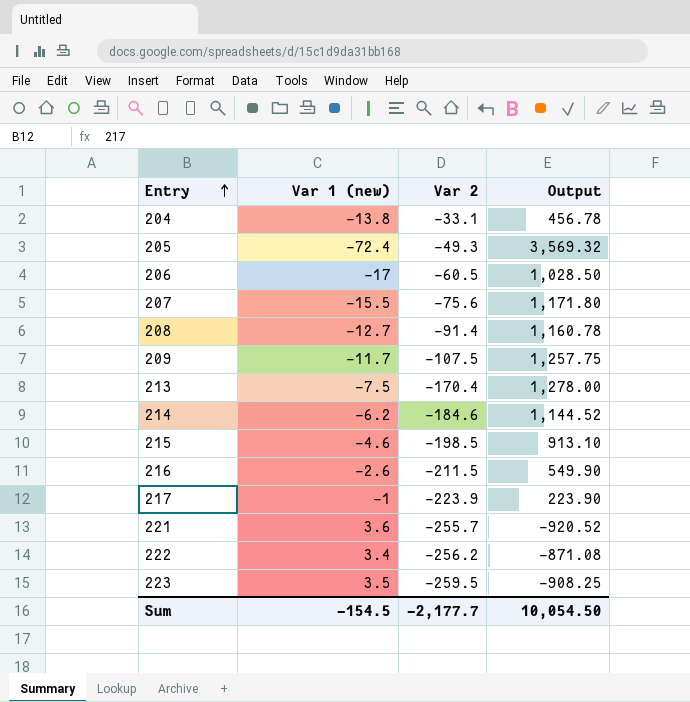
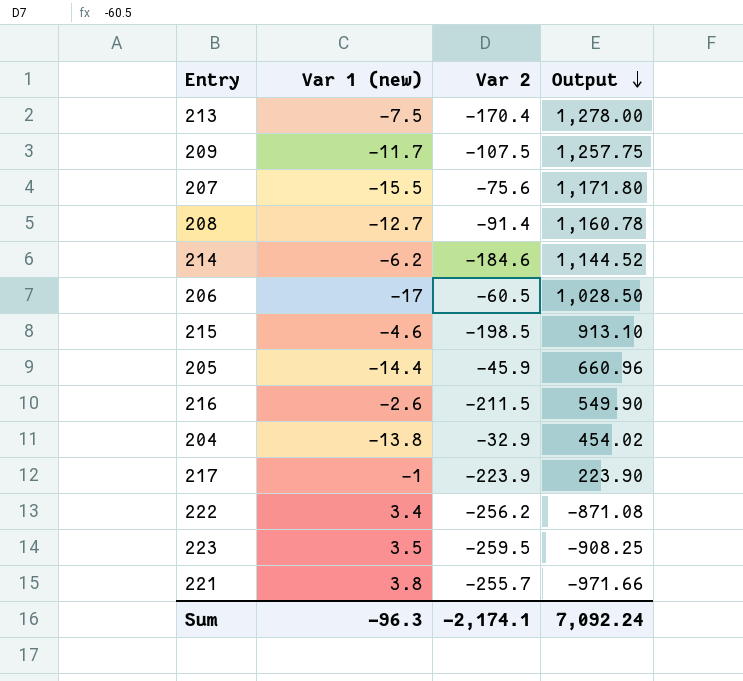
row order: Entry ascending -> Output descending
205 | Var 1 (new): -72.4 -> -14.4
205 | Var 2: -49.3 -> -45.9
205 | Output: 3,569.32 -> 660.96
204 | Var 2: -33.1 -> -32.9
204 | Output: 456.78 -> 454.02
221 | Var 1 (new): 3.6 -> 3.8
221 | Output: -920.52 -> -971.66
Sum | Var 1 (new): -154.5 -> -96.3
Sum | Var 2: -2,177.7 -> -2,174.1
Sum | Output: 10,054.50 -> 7,092.24

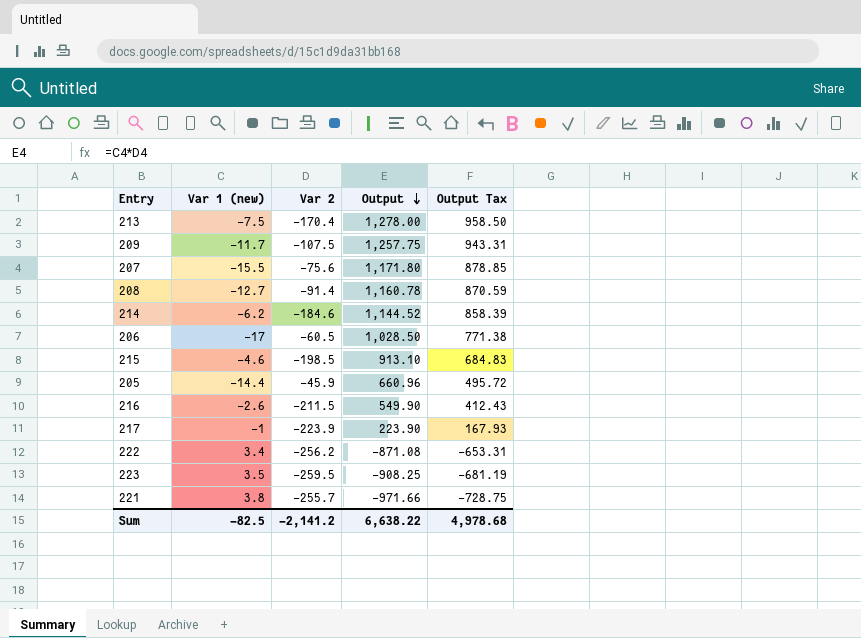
column Output Tax | formula: none -> [Output] * 0.75
row 204: -13.8 | -32.9 | 454.02 -> none
Sum | Var 1 (new): -96.3 -> -82.5
Sum | Var 2: -2,174.1 -> -2,141.2
Sum | Output: 7,092.24 -> 6,638.22

